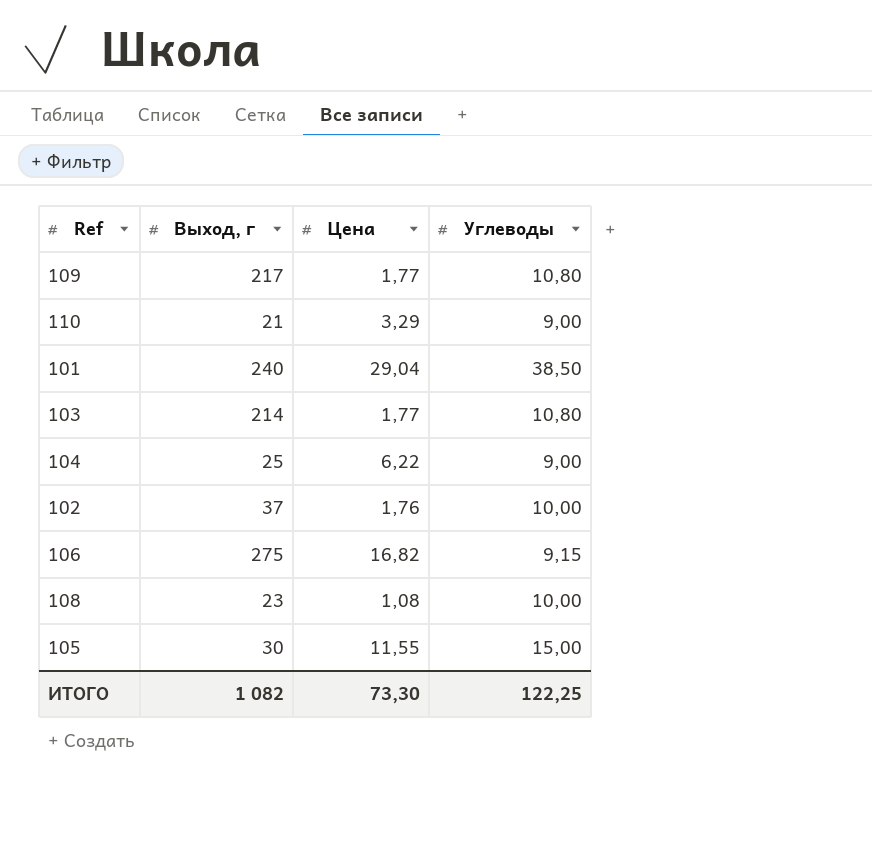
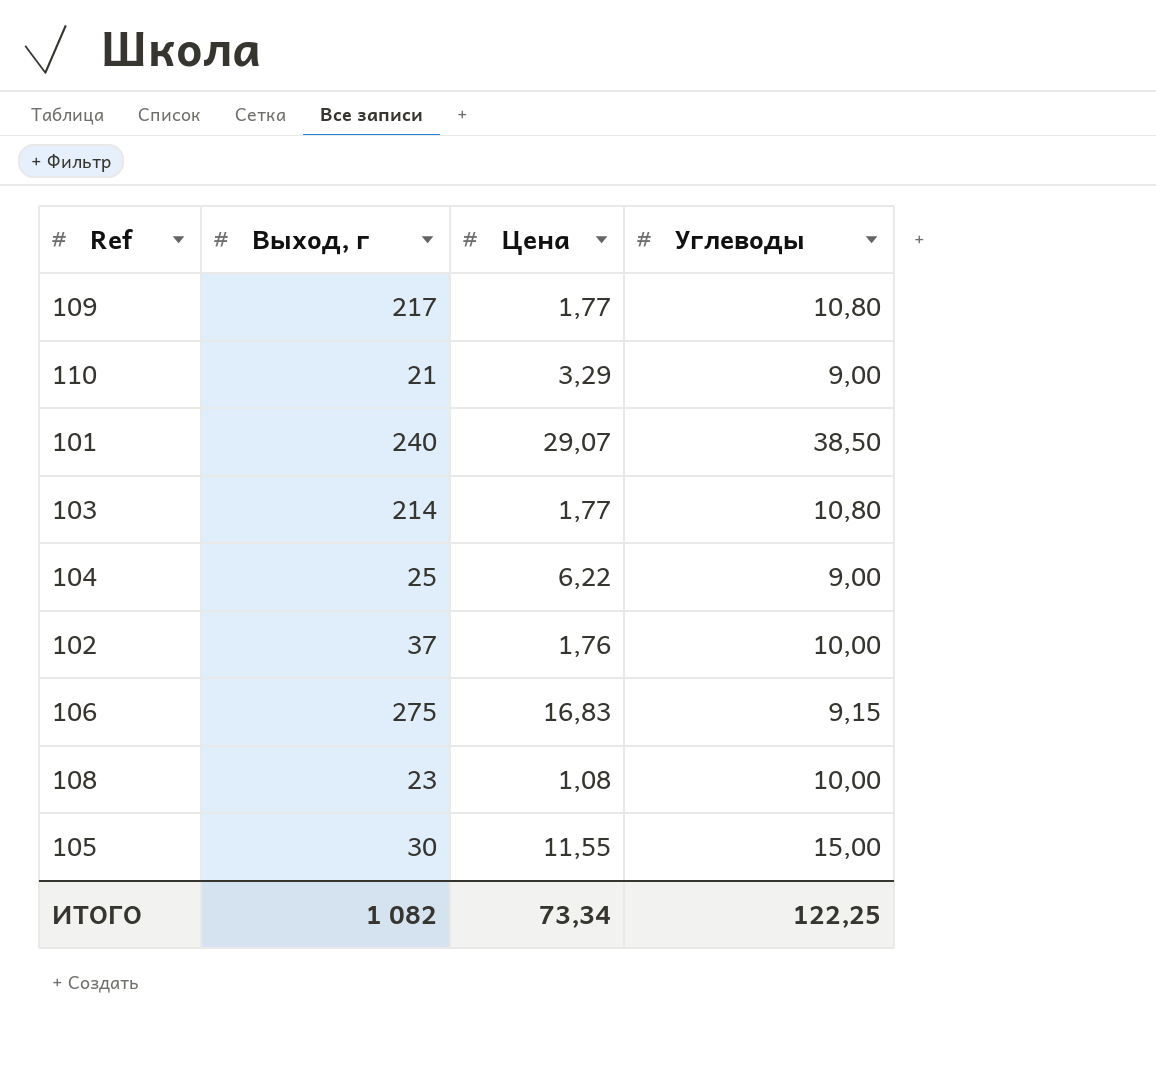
101 | Цена: 29,04 -> 29,07
106 | Цена: 16,82 -> 16,83
ИТОГО | Цена: 73,30 -> 73,34

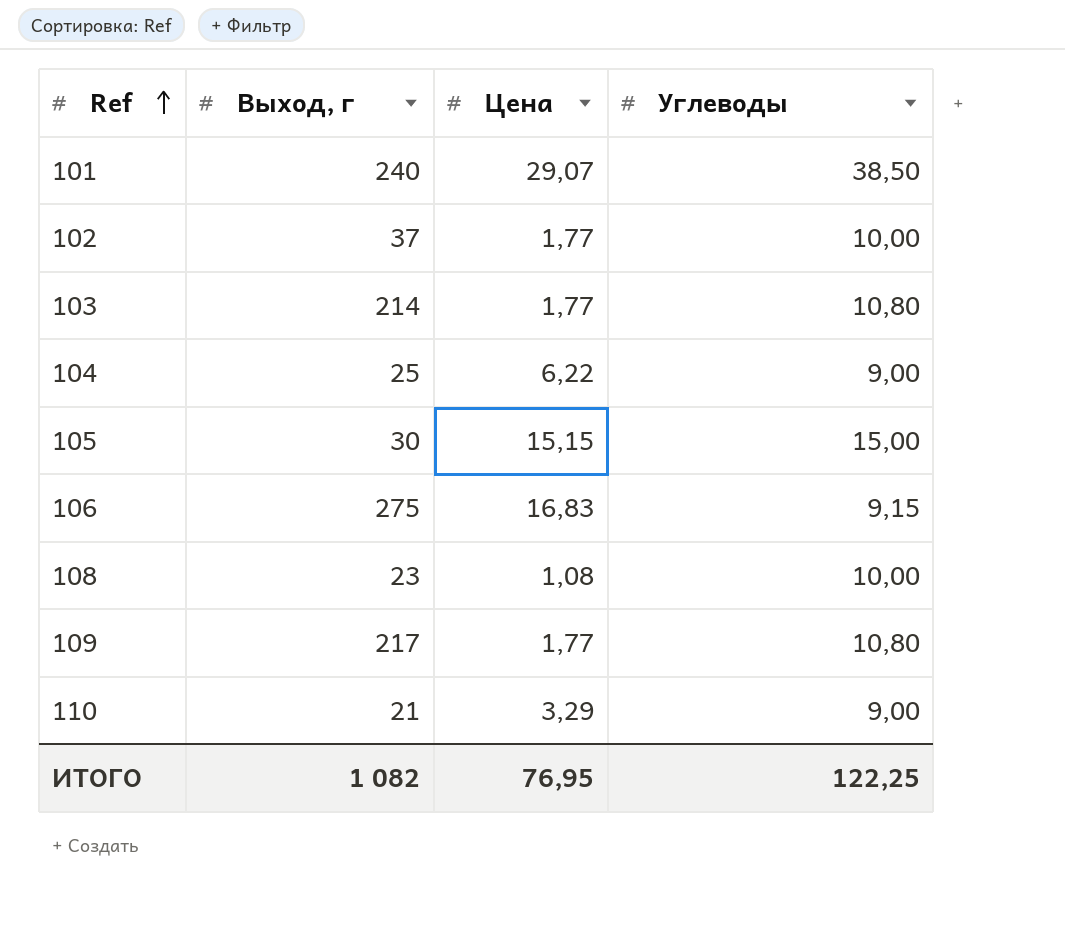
row order: none -> Ref ascending
102 | Цена: 1,76 -> 1,77
105 | Цена: 11,55 -> 15,15
ИТОГО | Цена: 73,34 -> 76,95

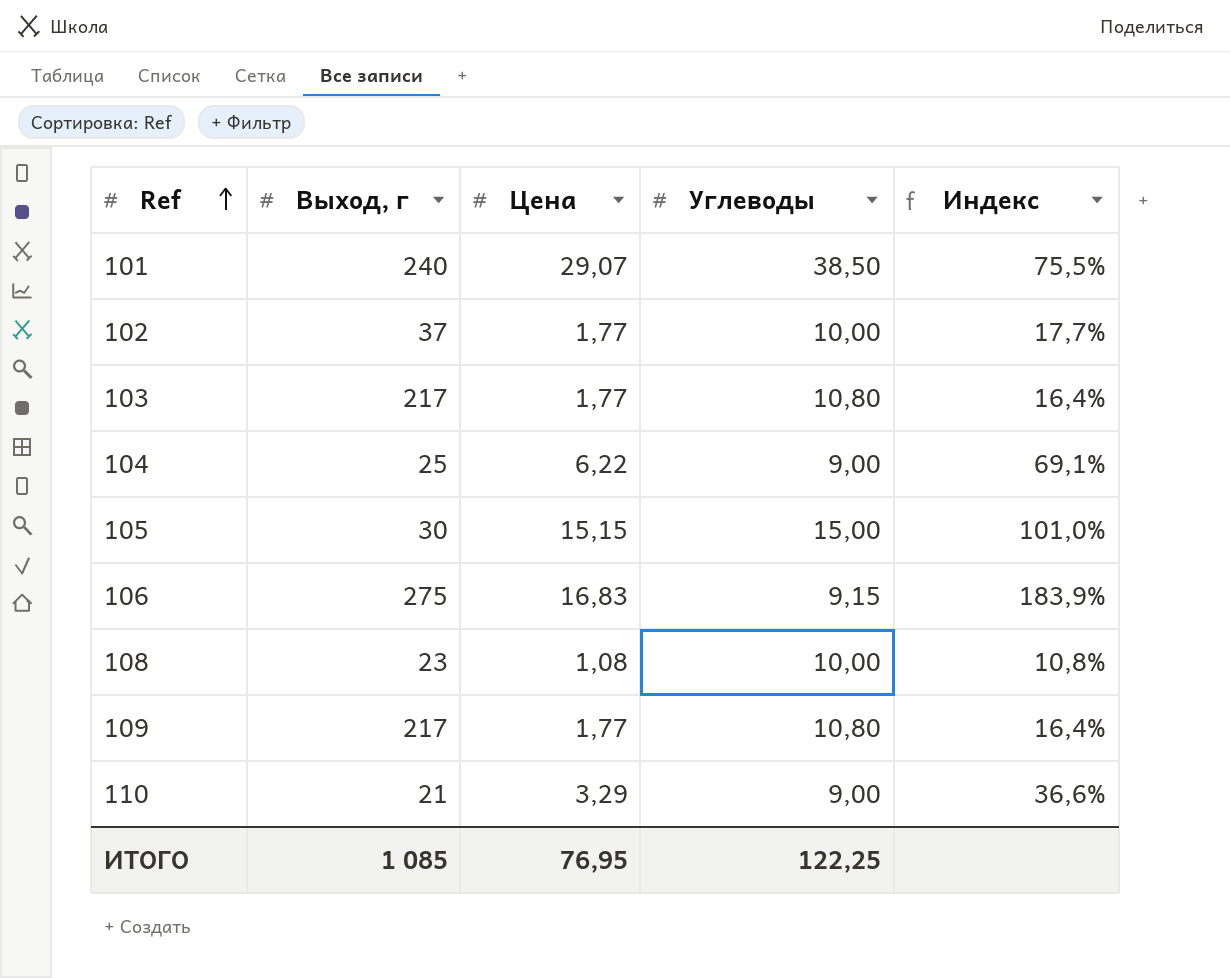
column Индекс | formula: none -> [Цена] / [Углеводы]
103 | Выход, г: 214 -> 217
ИТОГО | Выход, г: 1 082 -> 1 085

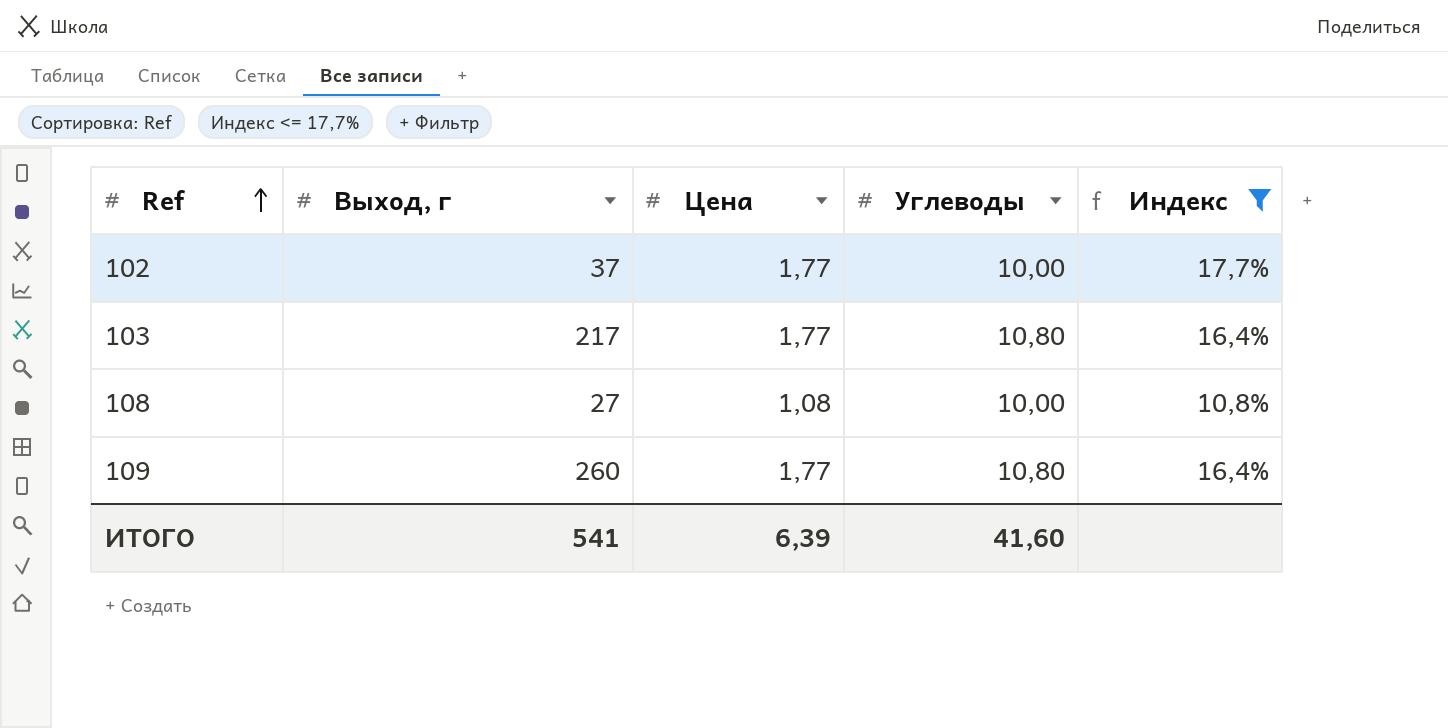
filter: none -> Индекс <= 17,7%
108 | Выход, г: 23 -> 27
109 | Выход, г: 217 -> 260
ИТОГО | Выход, г: 1 085 -> 541
ИТОГО | Цена: 76,95 -> 6,39
ИТОГО | Углеводы: 122,25 -> 41,60

